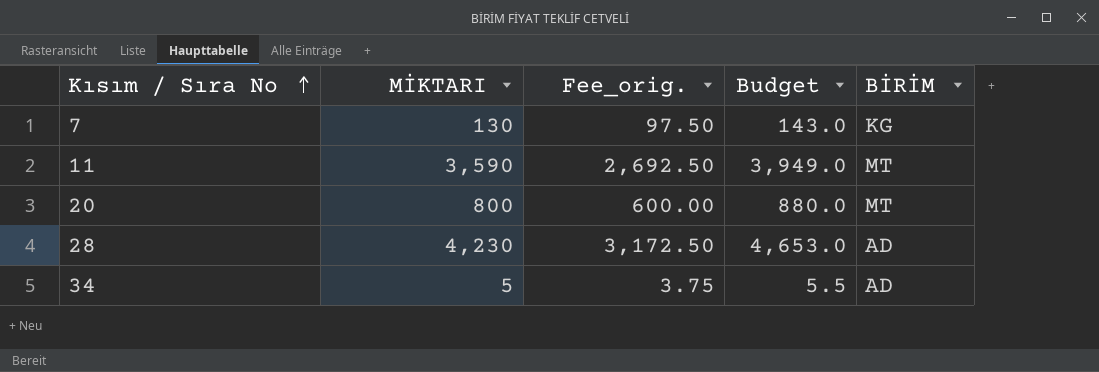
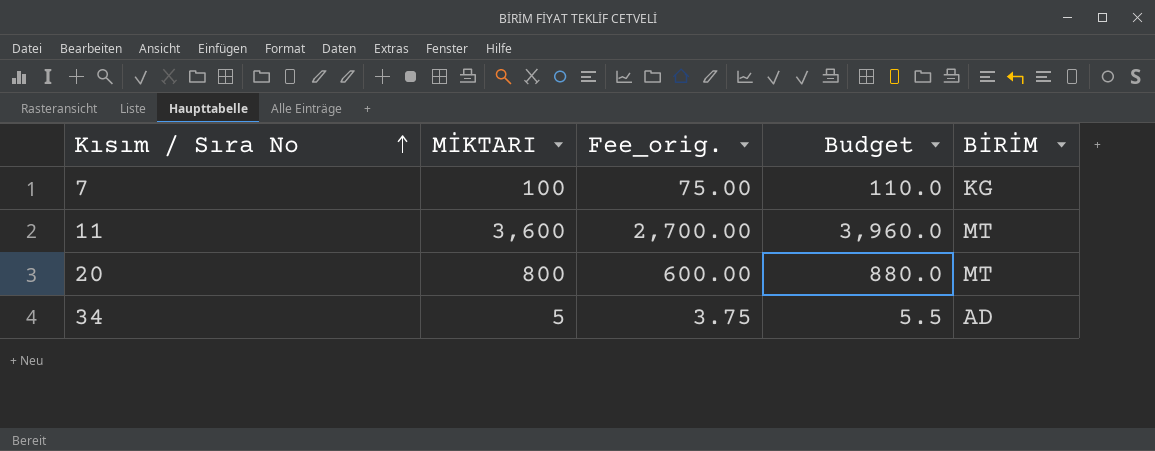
row 28: 4,230 | 3,172.50 | 4,653.0 | AD -> none
7 | MİKTARI: 130 -> 100
7 | Fee_orig.: 97.50 -> 75.00
7 | Budget: 143.0 -> 110.0
11 | MİKTARI: 3,590 -> 3,600
11 | Fee_orig.: 2,692.50 -> 2,700.00
11 | Budget: 3,949.0 -> 3,960.0

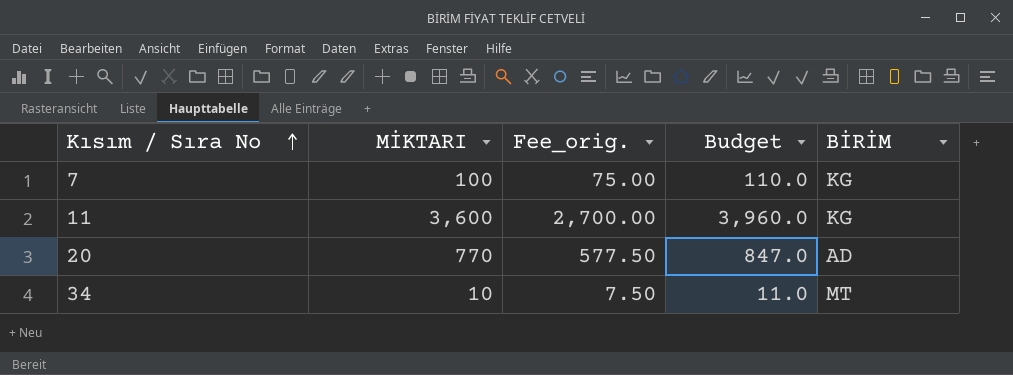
11 | BİRİM: MT -> KG
20 | MİKTARI: 800 -> 770
20 | Fee_orig.: 600.00 -> 577.50
20 | Budget: 880.0 -> 847.0
20 | BİRİM: MT -> AD
34 | MİKTARI: 5 -> 10
34 | Fee_orig.: 3.75 -> 7.50
34 | Budget: 5.5 -> 11.0
34 | BİRİM: AD -> MT

